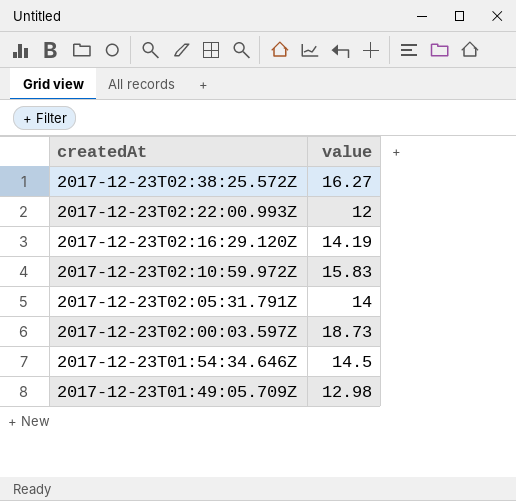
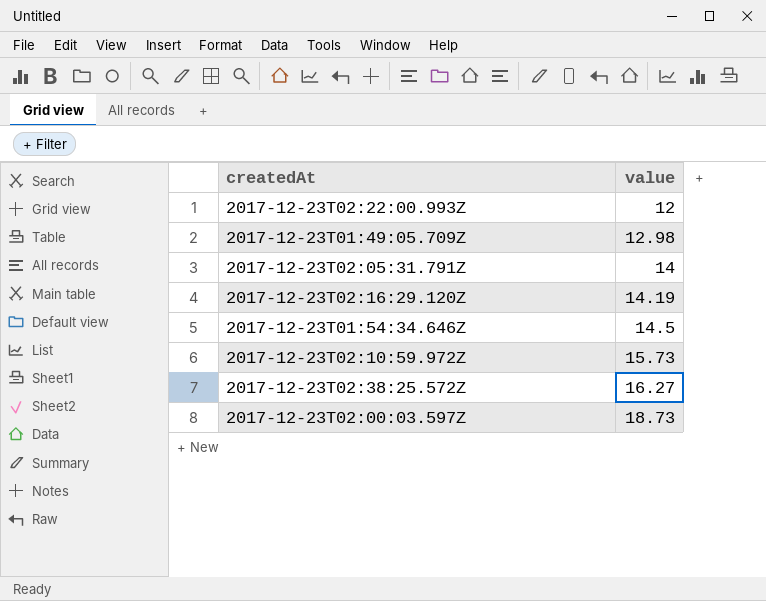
row order: createdAt descending -> value ascending
2017-12-23T02:10:59.972Z | value: 15.83 -> 15.73

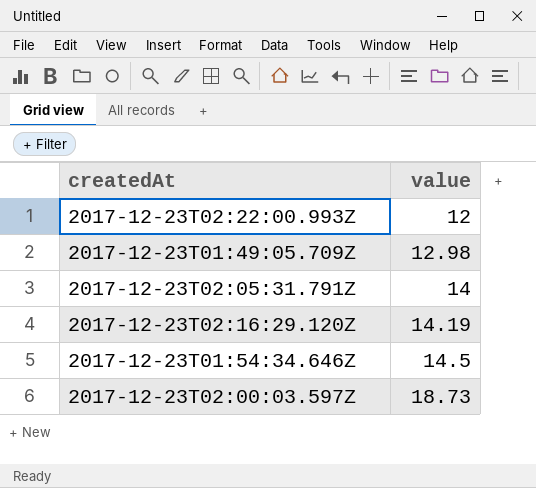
row 2017-12-23T02:10:59.972Z: 15.73 -> none
row 2017-12-23T02:38:25.572Z: 16.27 -> none

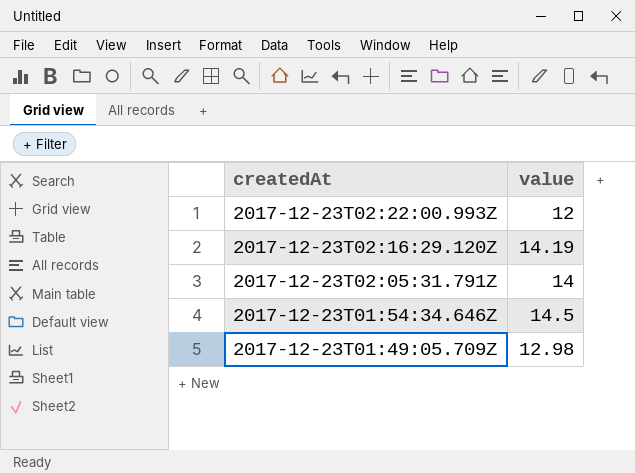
row order: value ascending -> createdAt descending
row 2017-12-23T02:00:03.597Z: 18.73 -> none

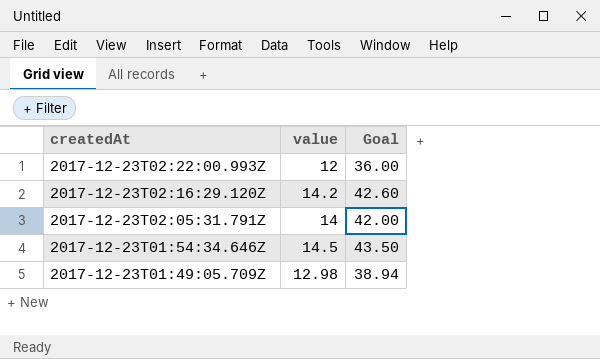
column Goal | formula: none -> [value] * 3
2017-12-23T02:16:29.120Z | value: 14.19 -> 14.2

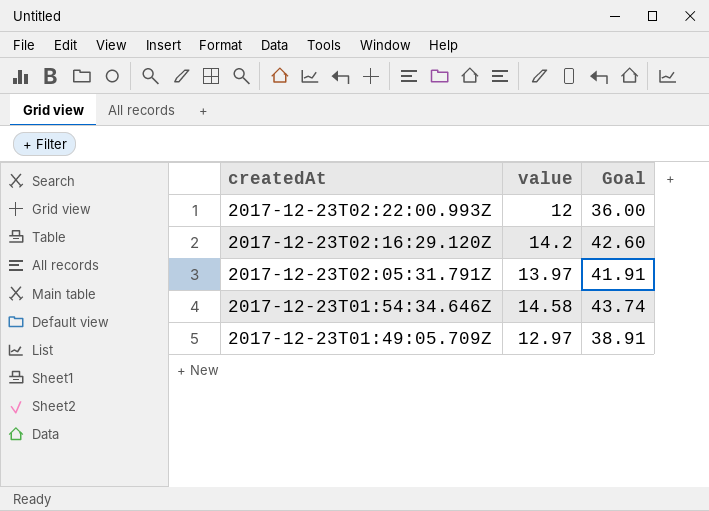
2017-12-23T02:05:31.791Z | value: 14 -> 13.97
2017-12-23T02:05:31.791Z | Goal: 42.00 -> 41.91
2017-12-23T01:54:34.646Z | value: 14.5 -> 14.58
2017-12-23T01:54:34.646Z | Goal: 43.50 -> 43.74
2017-12-23T01:49:05.709Z | value: 12.98 -> 12.97
2017-12-23T01:49:05.709Z | Goal: 38.94 -> 38.91

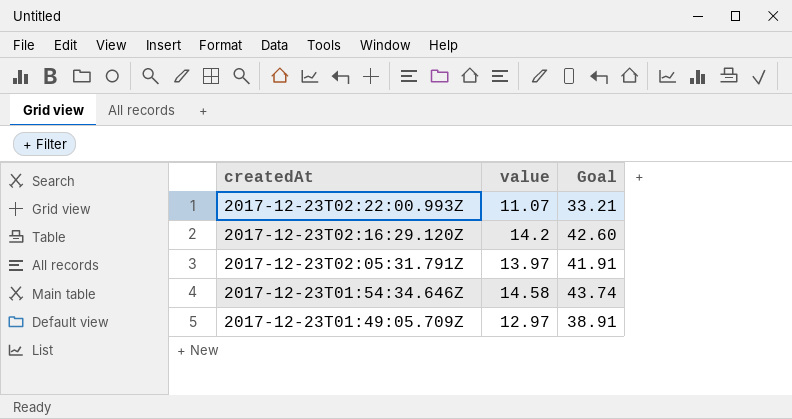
2017-12-23T02:22:00.993Z | value: 12 -> 11.07
2017-12-23T02:22:00.993Z | Goal: 36.00 -> 33.21

